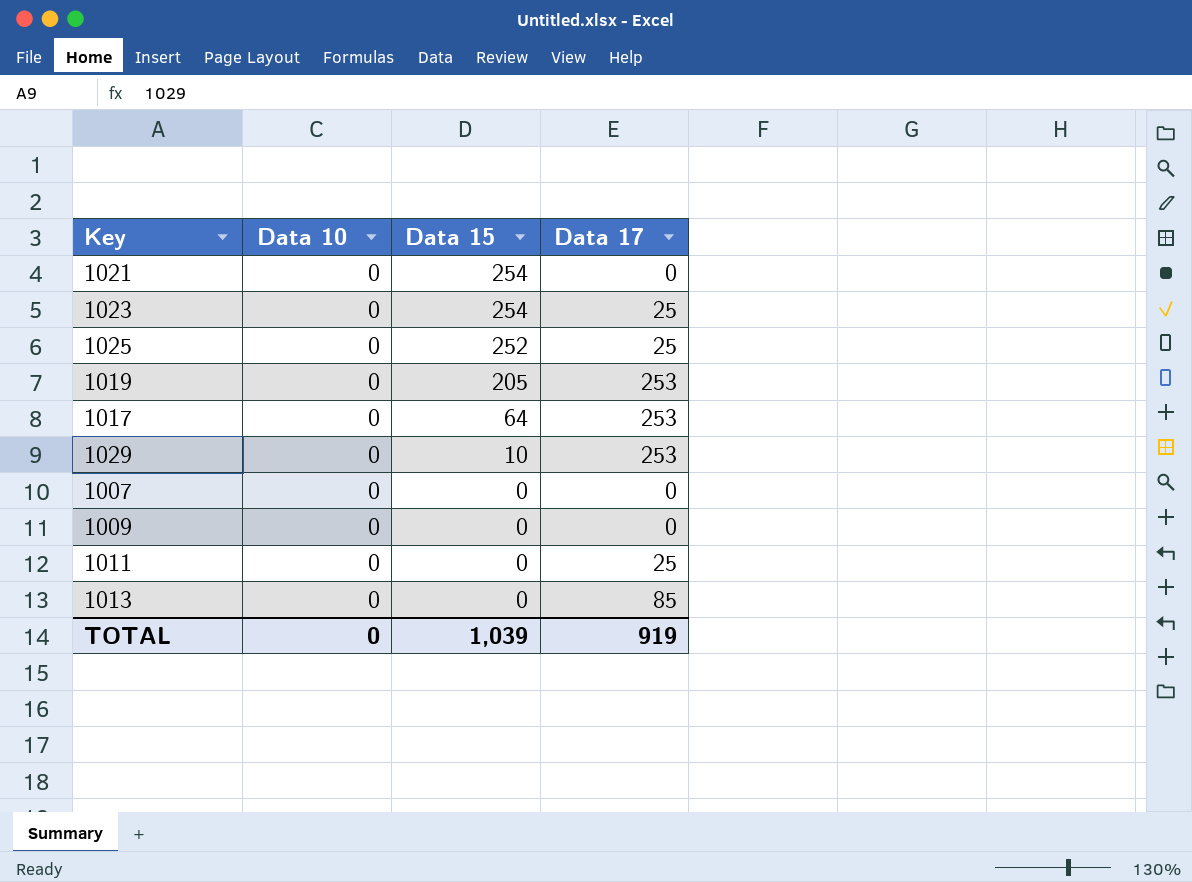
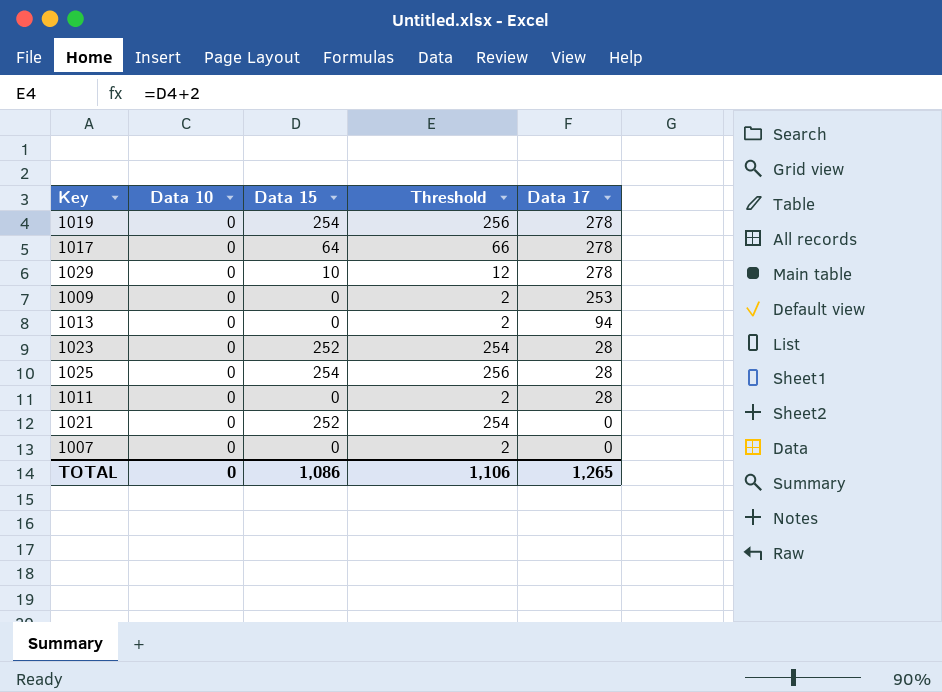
row order: Data 15 descending -> Data 17 descending
column Threshold | formula: none -> [Data 15] + 2
1019 | Data 15: 205 -> 254
1019 | Data 17: 253 -> 278
1017 | Data 17: 253 -> 278
1029 | Data 17: 253 -> 278
1009 | Data 17: 0 -> 253
1013 | Data 17: 85 -> 94
1023 | Data 15: 254 -> 252
1023 | Data 17: 25 -> 28
1025 | Data 15: 252 -> 254
1025 | Data 17: 25 -> 28
1011 | Data 17: 25 -> 28
1021 | Data 15: 254 -> 252
TOTAL | Data 15: 1,039 -> 1,086
TOTAL | Data 17: 919 -> 1,265

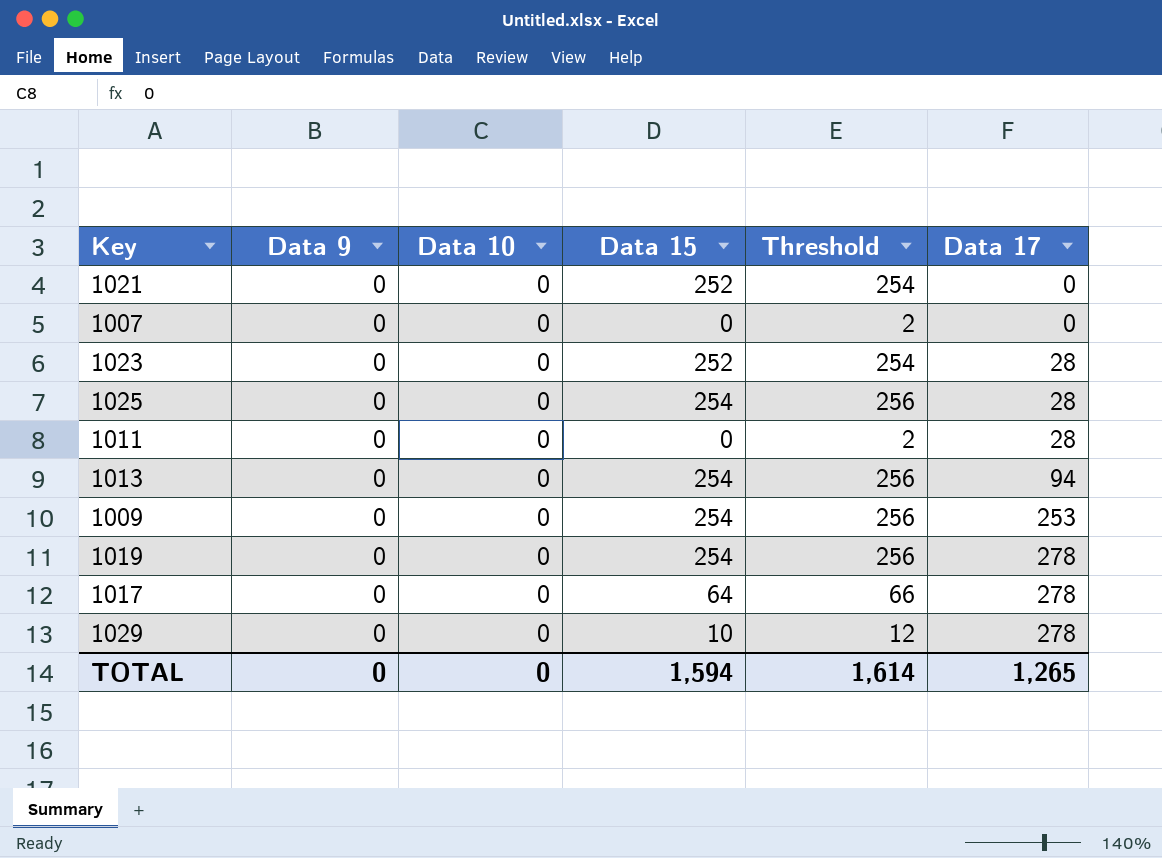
row order: Data 17 descending -> Data 17 ascending
column Data 9 | position: none -> 2
1013 | Data 15: 0 -> 254
1013 | Threshold: 2 -> 256
1009 | Data 15: 0 -> 254
1009 | Threshold: 2 -> 256
TOTAL | Data 15: 1,086 -> 1,594
TOTAL | Threshold: 1,106 -> 1,614

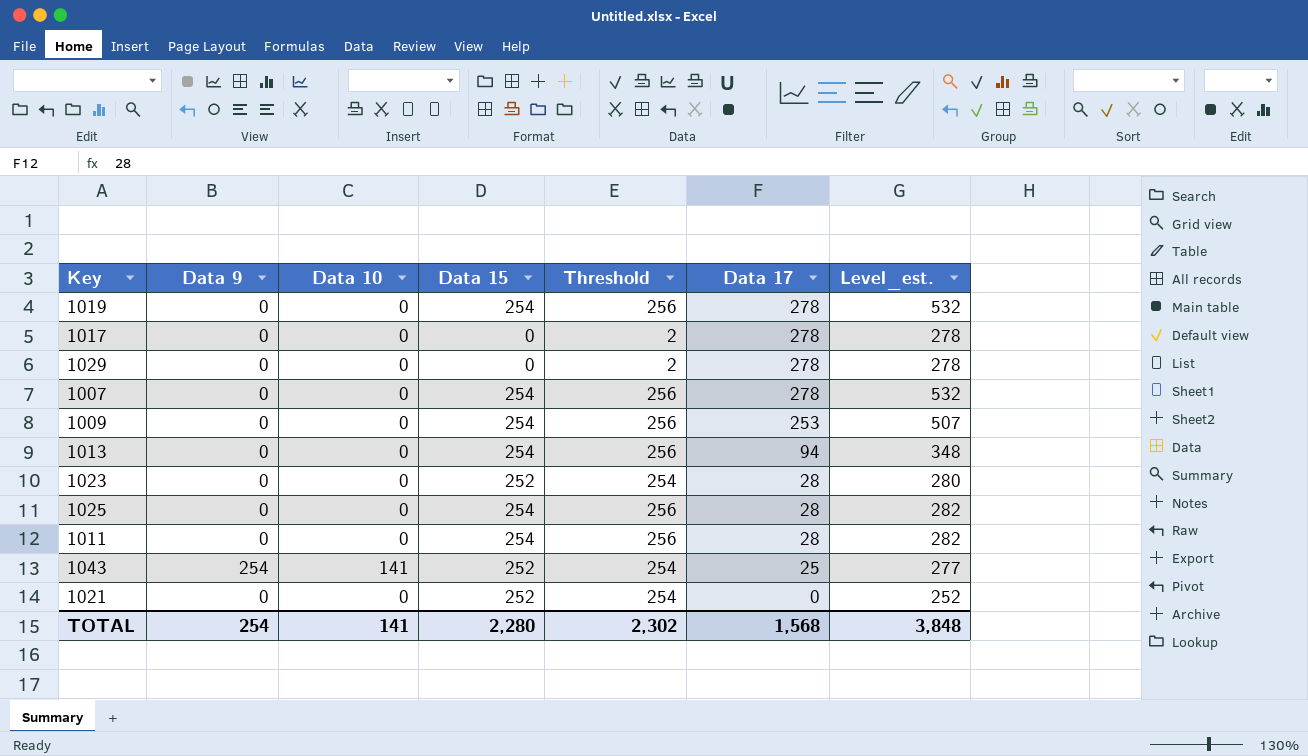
row order: Data 17 ascending -> Data 17 descending
column Level_est. | formula: none -> [Data 15] + [Data 17]
1017 | Data 15: 64 -> 0
1017 | Threshold: 66 -> 2
1029 | Data 15: 10 -> 0
1029 | Threshold: 12 -> 2
1007 | Data 15: 0 -> 254
1007 | Threshold: 2 -> 256
1007 | Data 17: 0 -> 278
1011 | Data 15: 0 -> 254
1011 | Threshold: 2 -> 256
row 1043: none -> 254 | 141 | 252 | 254 | 25 | 277
TOTAL | Data 9: 0 -> 254
TOTAL | Data 10: 0 -> 141
TOTAL | Data 15: 1,594 -> 2,280
TOTAL | Threshold: 1,614 -> 2,302
TOTAL | Data 17: 1,265 -> 1,568

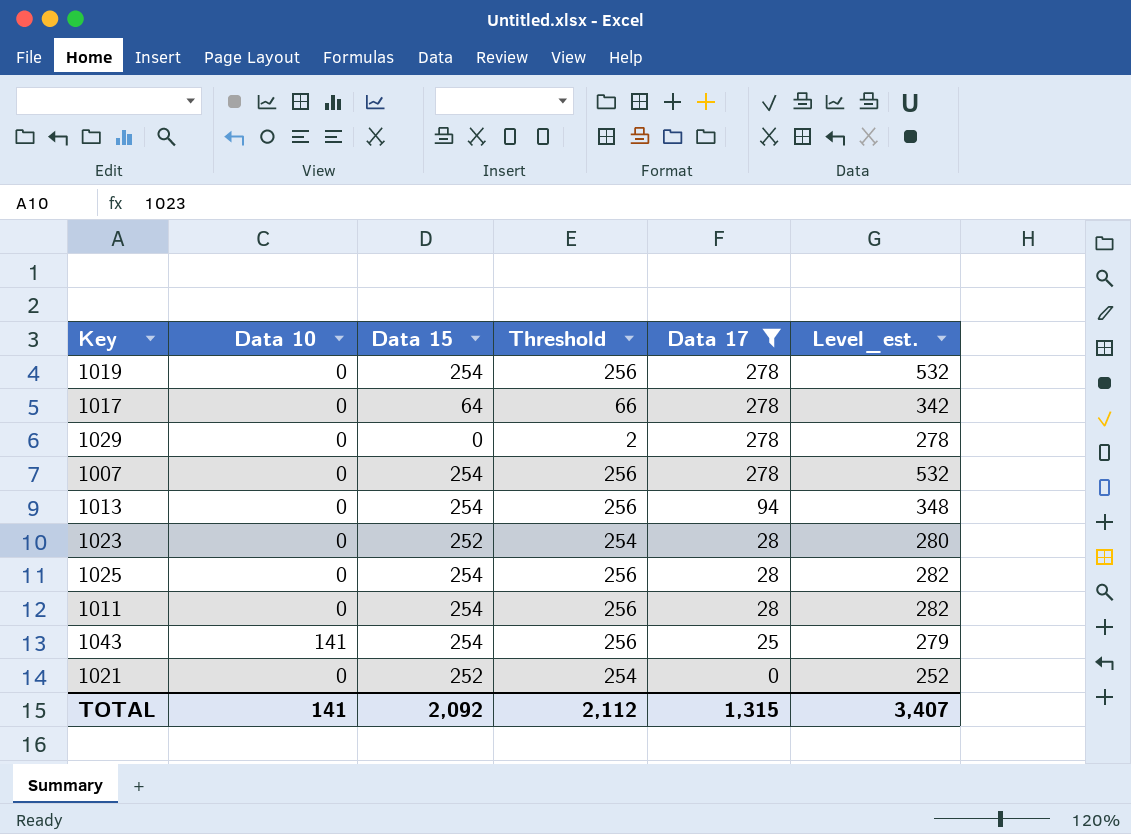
filter: none -> Data 17 != 253
column Data 9 | position: 2 -> none
1017 | Data 15: 0 -> 64
1017 | Threshold: 2 -> 66
1017 | Level_est.: 278 -> 342
1043 | Data 15: 252 -> 254
1043 | Threshold: 254 -> 256
1043 | Level_est.: 277 -> 279
TOTAL | Data 15: 2,280 -> 2,092
TOTAL | Threshold: 2,302 -> 2,112
TOTAL | Data 17: 1,568 -> 1,315
TOTAL | Level_est.: 3,848 -> 3,407

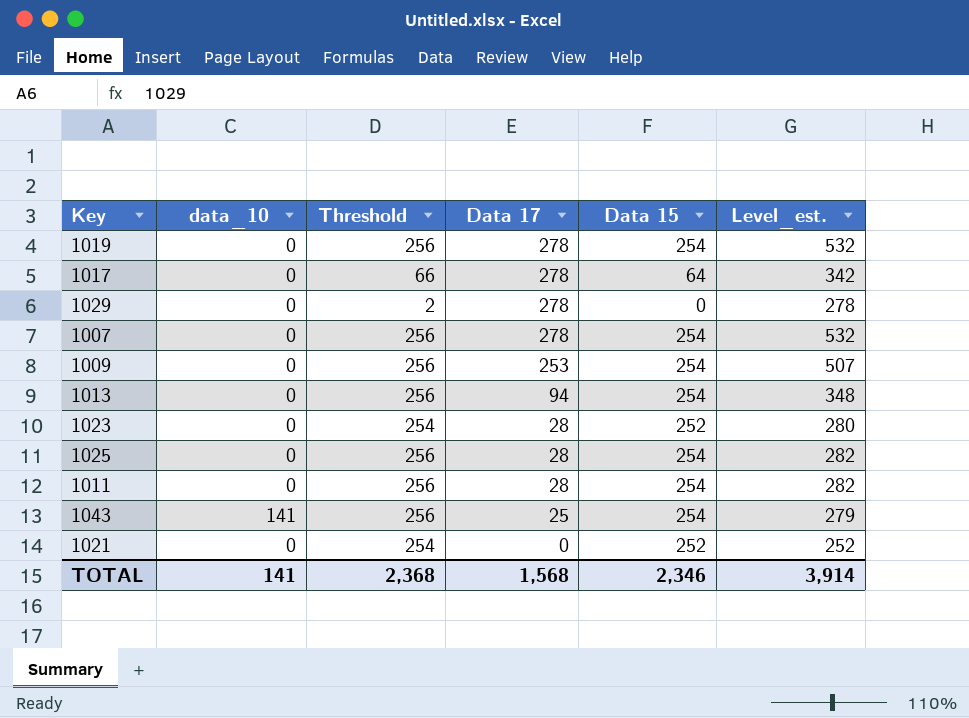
filter: Data 17 != 253 -> none
column name: Data 10 -> data_10
column Data 15 | position: 3 -> 5
TOTAL | Threshold: 2,112 -> 2,368
TOTAL | Data 17: 1,315 -> 1,568
TOTAL | Data 15: 2,092 -> 2,346
TOTAL | Level_est.: 3,407 -> 3,914

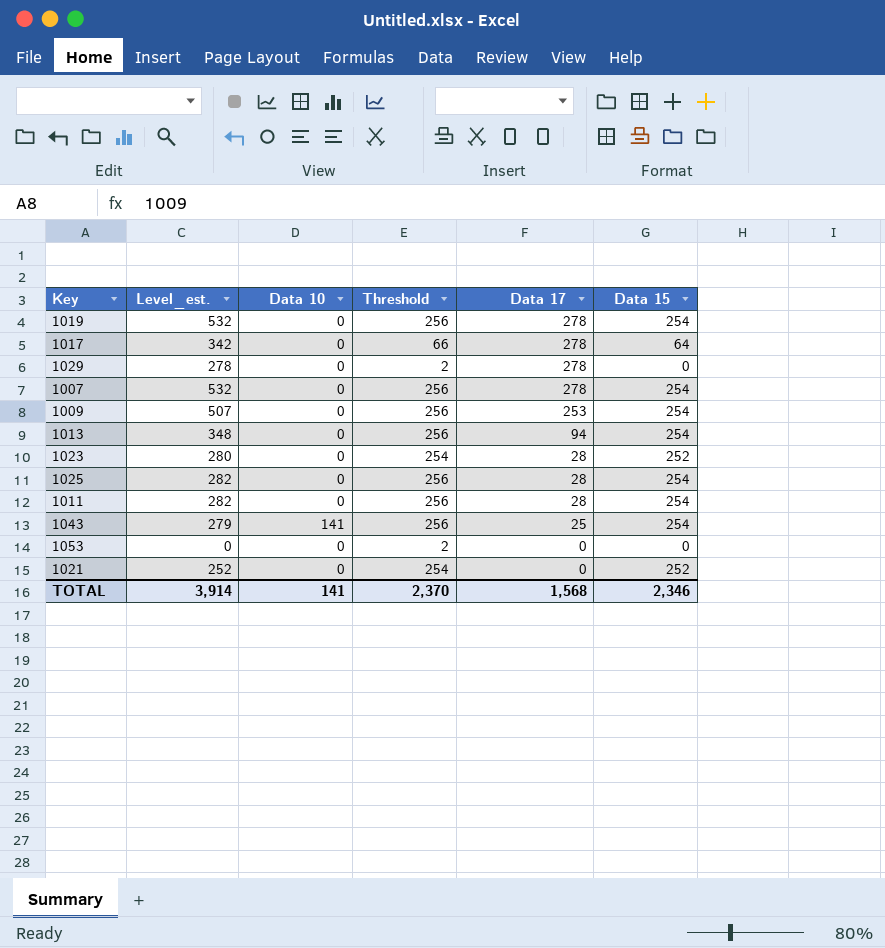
column Level_est. | position: 6 -> 2
column name: data_10 -> Data 10
row 1053: none -> 0 | 0 | 2 | 0 | 0
TOTAL | Threshold: 2,368 -> 2,370

